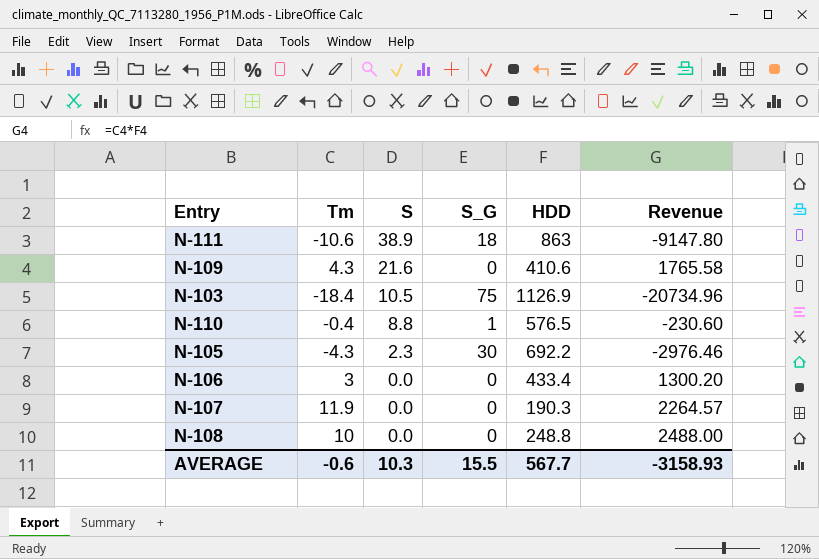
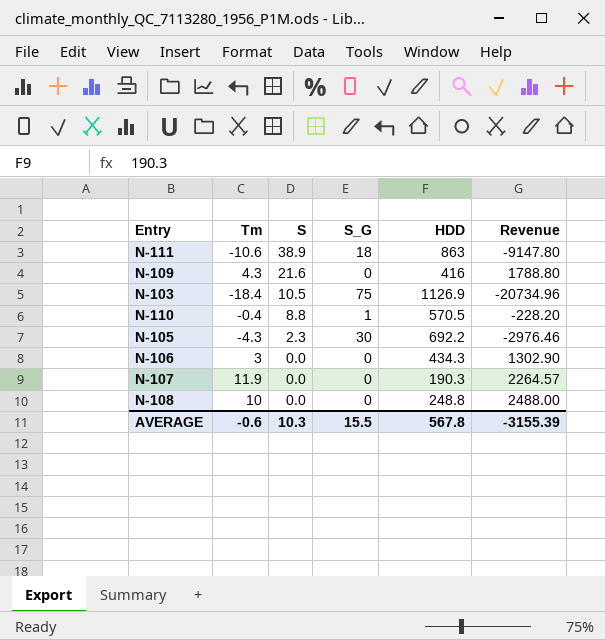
N-109 | HDD: 410.6 -> 416
N-109 | Revenue: 1765.58 -> 1788.80
N-110 | HDD: 576.5 -> 570.5
N-110 | Revenue: -230.60 -> -228.20
N-106 | HDD: 433.4 -> 434.3
N-106 | Revenue: 1300.20 -> 1302.90
AVERAGE | HDD: 567.7 -> 567.8
AVERAGE | Revenue: -3158.93 -> -3155.39

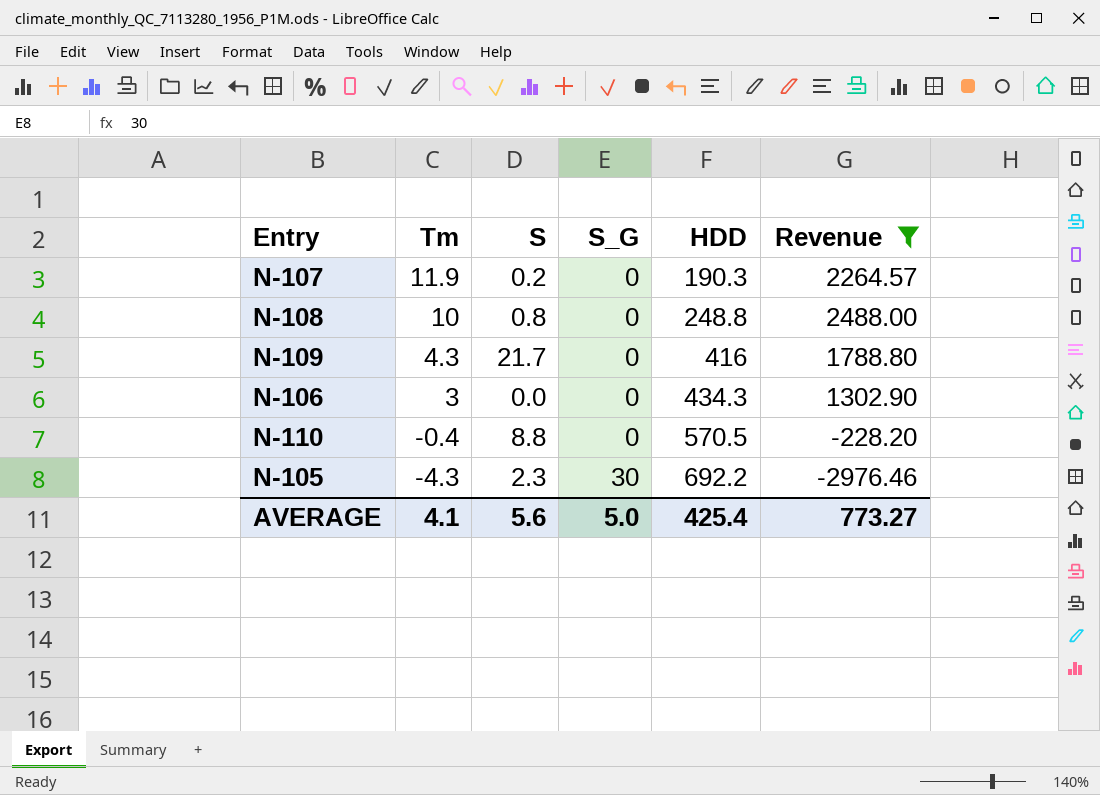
filter: none -> Revenue >= -2976.46
row order: S descending -> Tm descending
N-107 | S: 0.0 -> 0.2
N-108 | S: 0.0 -> 0.8
N-109 | S: 21.6 -> 21.7
N-110 | S_G: 1 -> 0
AVERAGE | Tm: -0.6 -> 4.1
AVERAGE | S: 10.3 -> 5.6
AVERAGE | S_G: 15.5 -> 5.0
AVERAGE | HDD: 567.8 -> 425.4
AVERAGE | Revenue: -3155.39 -> 773.27

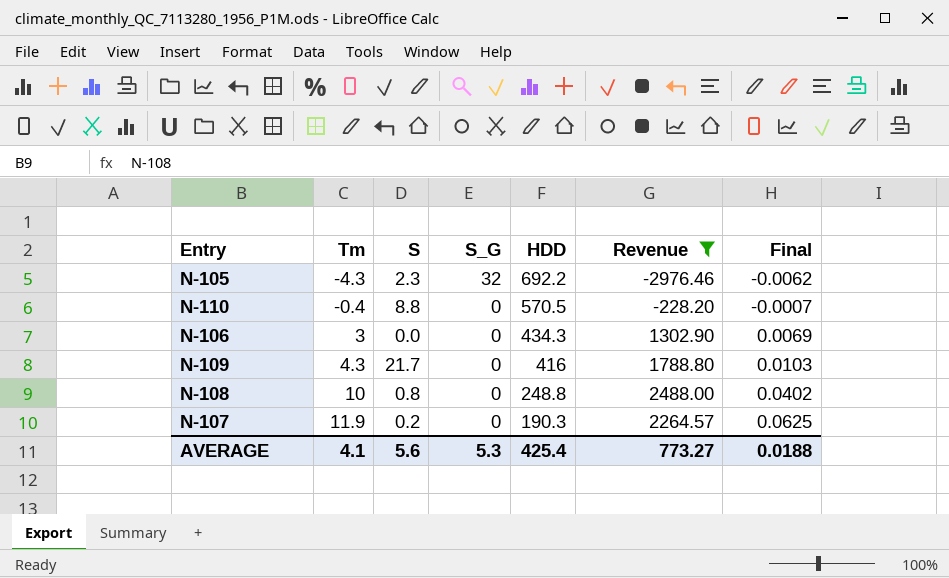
row order: Tm descending -> Tm ascending
column Final | formula: none -> [Tm] / [HDD]
N-105 | S_G: 30 -> 32
AVERAGE | S_G: 5.0 -> 5.3

